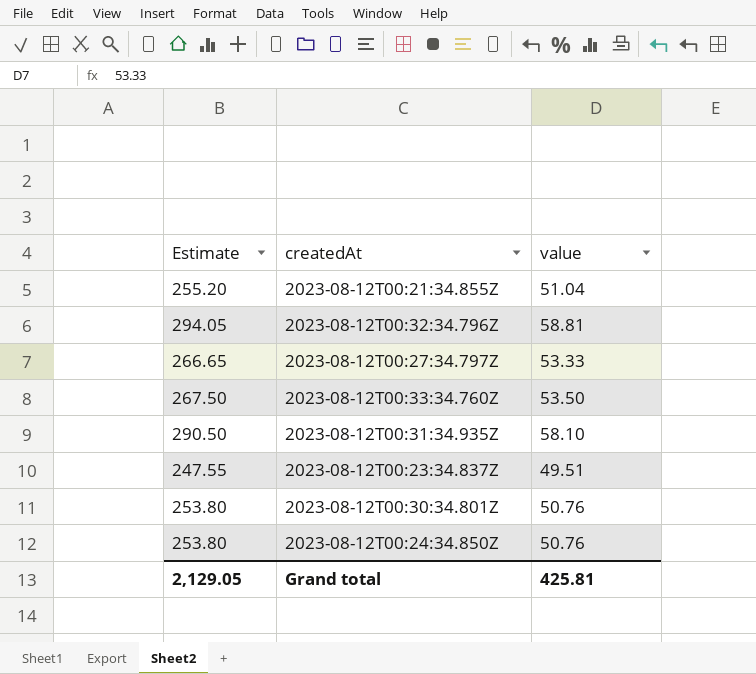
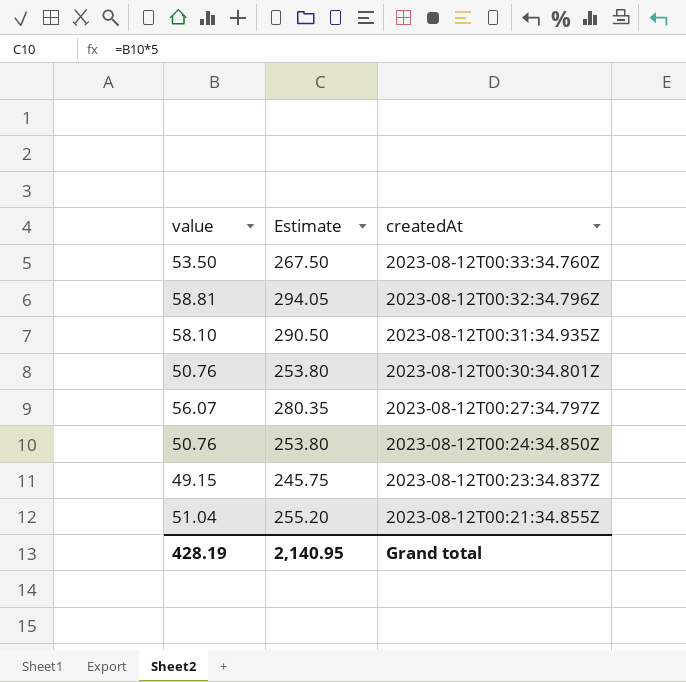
row order: none -> createdAt descending
column value | position: 3 -> 1
2023-08-12T00:27:34.797Z | value: 53.33 -> 56.07
2023-08-12T00:27:34.797Z | Estimate: 266.65 -> 280.35
2023-08-12T00:23:34.837Z | value: 49.51 -> 49.15
2023-08-12T00:23:34.837Z | Estimate: 247.55 -> 245.75
Grand total | value: 425.81 -> 428.19
Grand total | Estimate: 2,129.05 -> 2,140.95

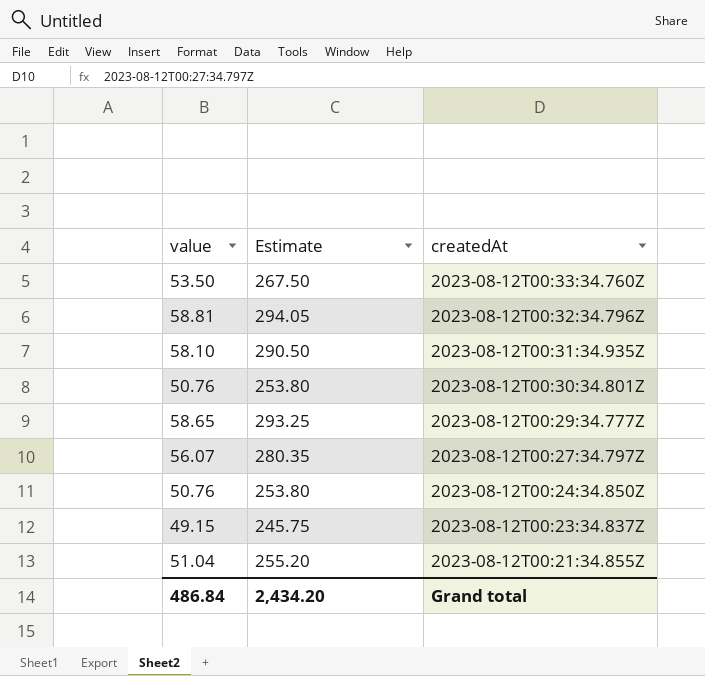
row 2023-08-12T00:29:34.777Z: none -> 58.65 | 293.25
Grand total | value: 428.19 -> 486.84
Grand total | Estimate: 2,140.95 -> 2,434.20

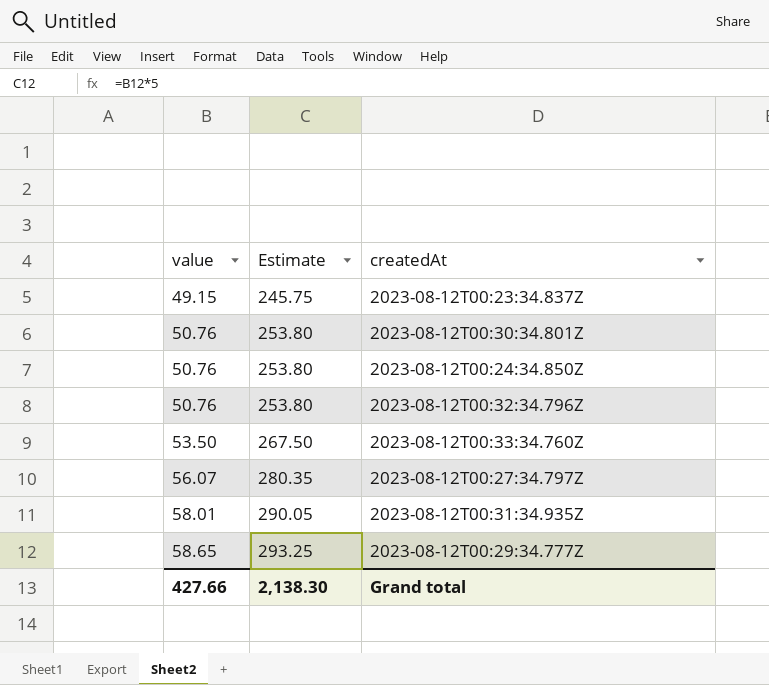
row order: createdAt descending -> value ascending
row 2023-08-12T00:21:34.855Z: 51.04 | 255.20 -> none
2023-08-12T00:32:34.796Z | value: 58.81 -> 50.76
2023-08-12T00:32:34.796Z | Estimate: 294.05 -> 253.80
2023-08-12T00:31:34.935Z | value: 58.10 -> 58.01
2023-08-12T00:31:34.935Z | Estimate: 290.50 -> 290.05
Grand total | value: 486.84 -> 427.66
Grand total | Estimate: 2,434.20 -> 2,138.30

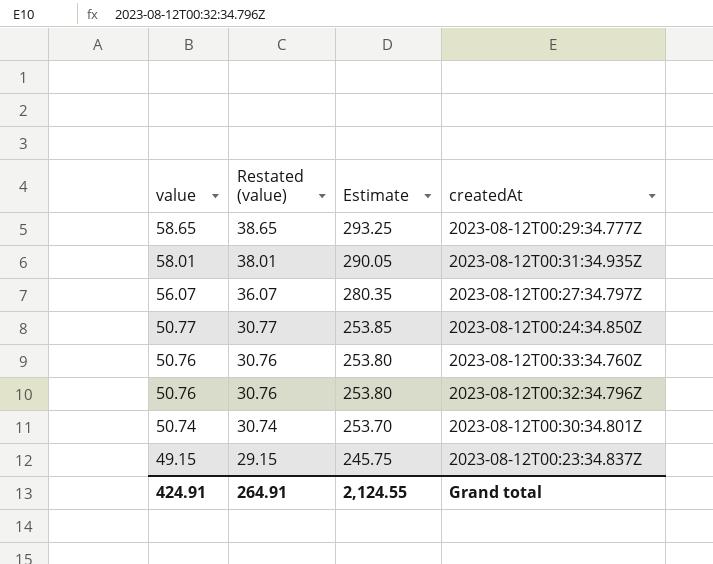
row order: value ascending -> value descending
column Restated (value) | formula: none -> [value] - 20
2023-08-12T00:24:34.850Z | value: 50.76 -> 50.77
2023-08-12T00:24:34.850Z | Estimate: 253.80 -> 253.85
2023-08-12T00:33:34.760Z | value: 53.50 -> 50.76
2023-08-12T00:33:34.760Z | Estimate: 267.50 -> 253.80
2023-08-12T00:30:34.801Z | value: 50.76 -> 50.74
2023-08-12T00:30:34.801Z | Estimate: 253.80 -> 253.70
Grand total | value: 427.66 -> 424.91
Grand total | Estimate: 2,138.30 -> 2,124.55

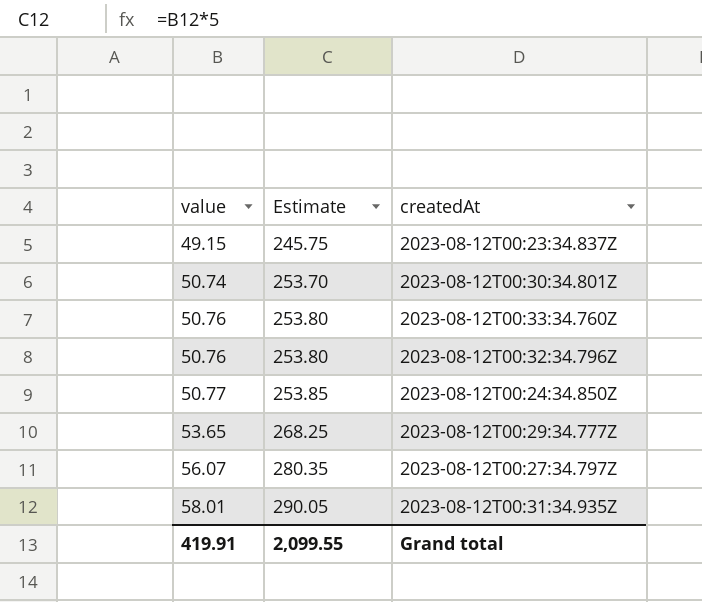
row order: value descending -> value ascending
column Restated (value) | formula: [value] - 20 -> none
2023-08-12T00:29:34.777Z | value: 58.65 -> 53.65
2023-08-12T00:29:34.777Z | Estimate: 293.25 -> 268.25
Grand total | value: 424.91 -> 419.91
Grand total | Estimate: 2,124.55 -> 2,099.55

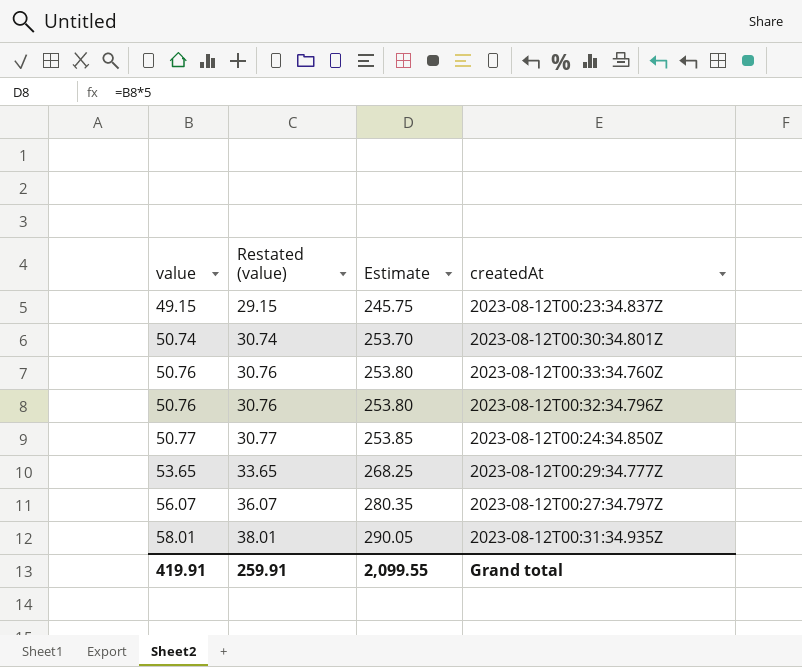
column Restated (value) | formula: none -> [value] - 20

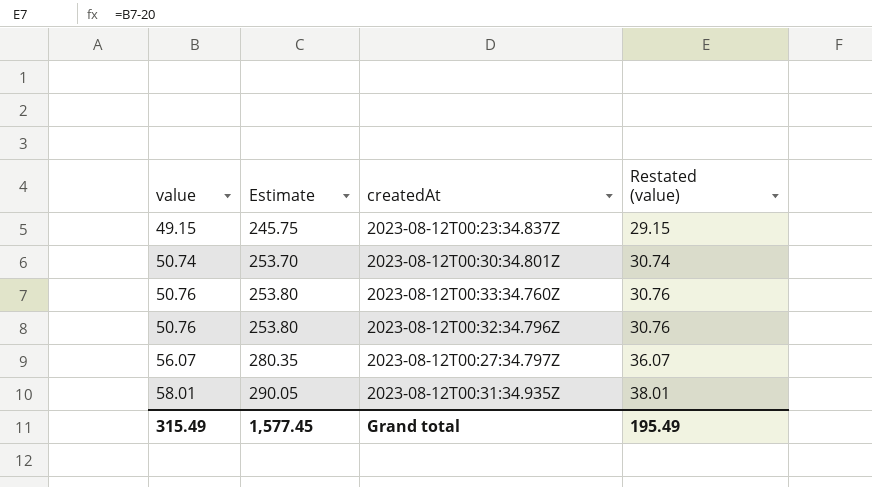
column Restated (value) | position: 2 -> 4
row 2023-08-12T00:24:34.850Z: 50.77 | 30.77 | 253.85 -> none
row 2023-08-12T00:29:34.777Z: 53.65 | 33.65 | 268.25 -> none
Grand total | value: 419.91 -> 315.49
Grand total | Estimate: 2,099.55 -> 1,577.45
Grand total | Restated (value): 259.91 -> 195.49

